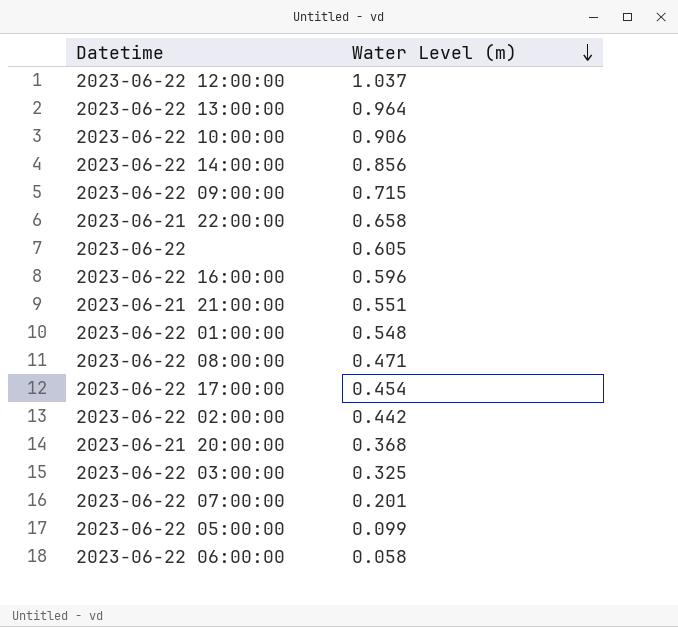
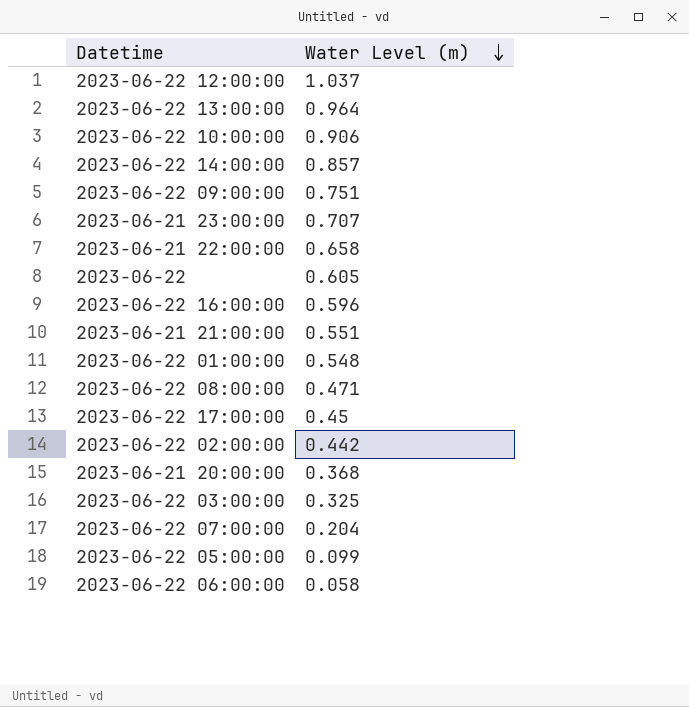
2023-06-22 14:00:00 | Water Level (m): 0.856 -> 0.857
2023-06-22 09:00:00 | Water Level (m): 0.715 -> 0.751
row 2023-06-21 23:00:00: none -> 0.707
2023-06-22 17:00:00 | Water Level (m): 0.454 -> 0.45
2023-06-22 07:00:00 | Water Level (m): 0.201 -> 0.204

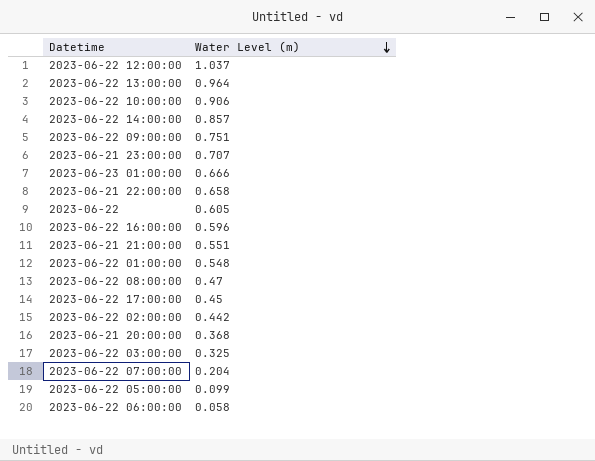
row 2023-06-23 01:00:00: none -> 0.666
2023-06-22 08:00:00 | Water Level (m): 0.471 -> 0.47

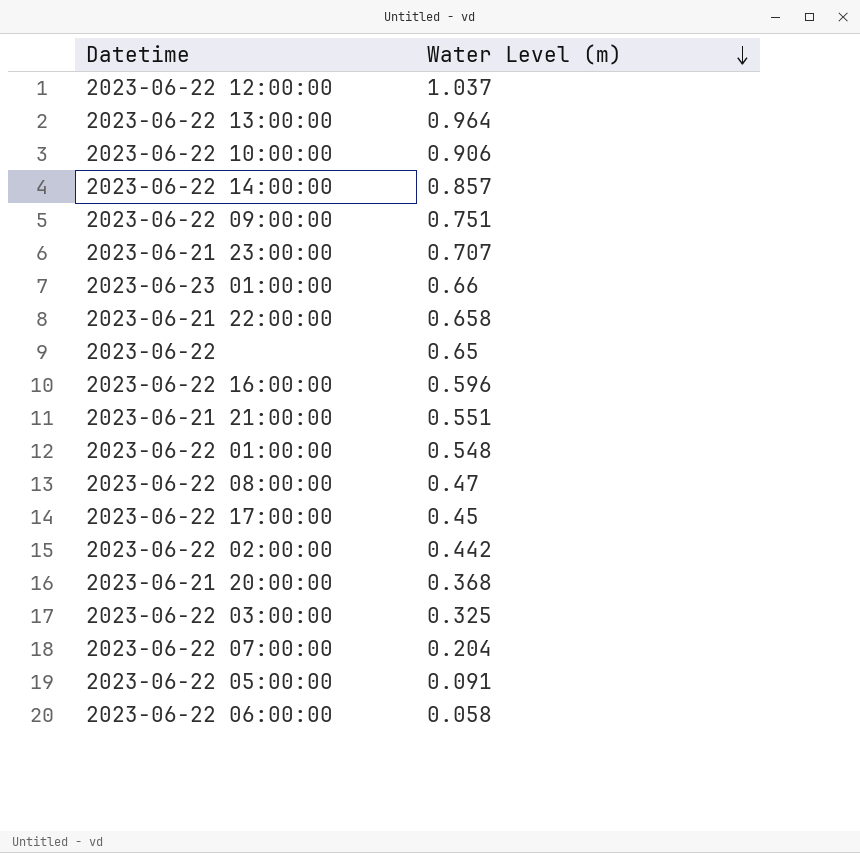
2023-06-23 01:00:00 | Water Level (m): 0.666 -> 0.66
2023-06-22 | Water Level (m): 0.605 -> 0.65
2023-06-22 05:00:00 | Water Level (m): 0.099 -> 0.091

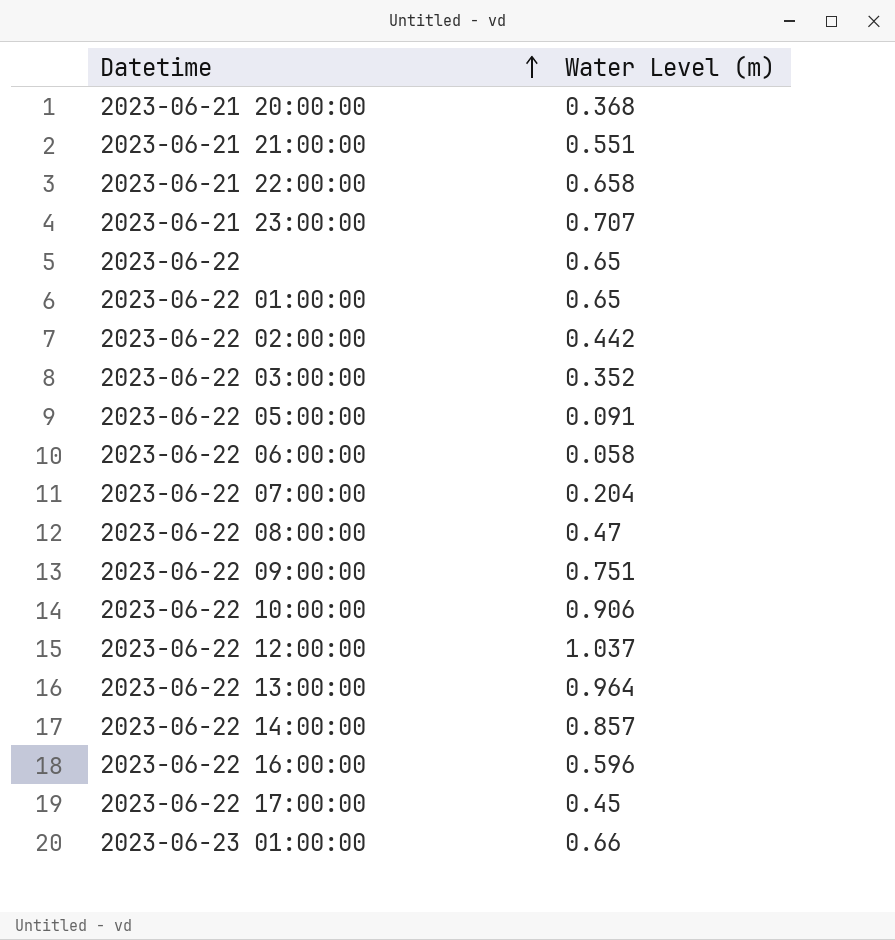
row order: Water Level (m) descending -> Datetime ascending
2023-06-22 01:00:00 | Water Level (m): 0.548 -> 0.65
2023-06-22 03:00:00 | Water Level (m): 0.325 -> 0.352

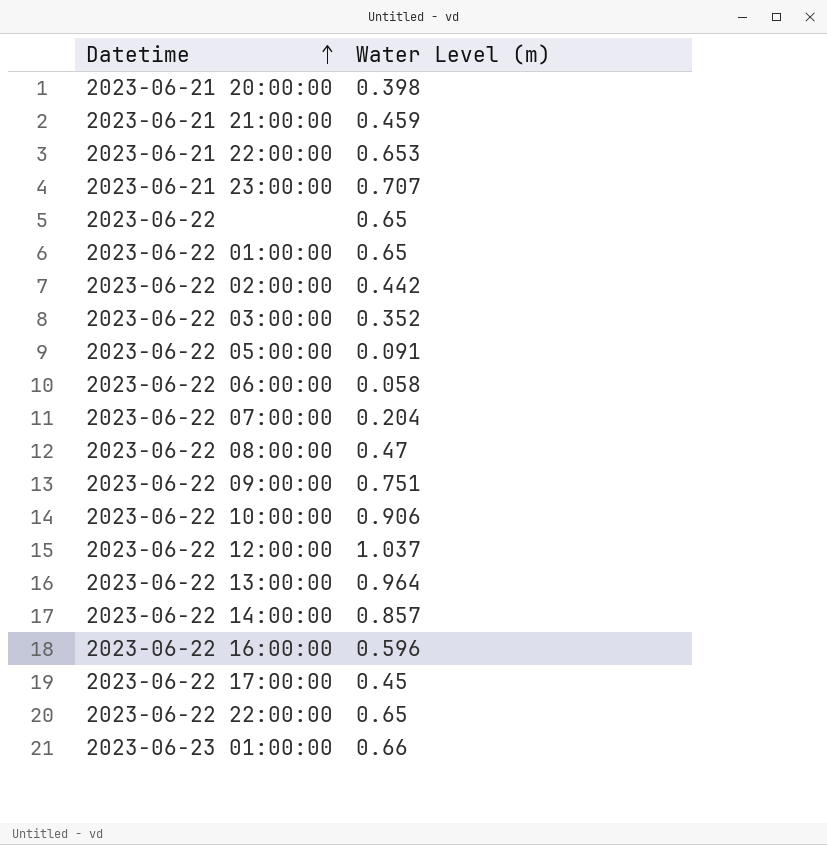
2023-06-21 20:00:00 | Water Level (m): 0.368 -> 0.398
2023-06-21 21:00:00 | Water Level (m): 0.551 -> 0.459
2023-06-21 22:00:00 | Water Level (m): 0.658 -> 0.653
row 2023-06-22 22:00:00: none -> 0.65

